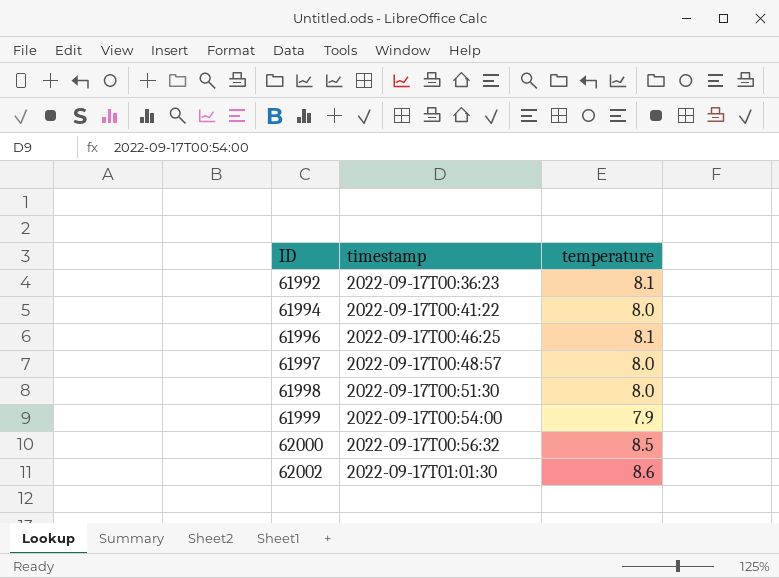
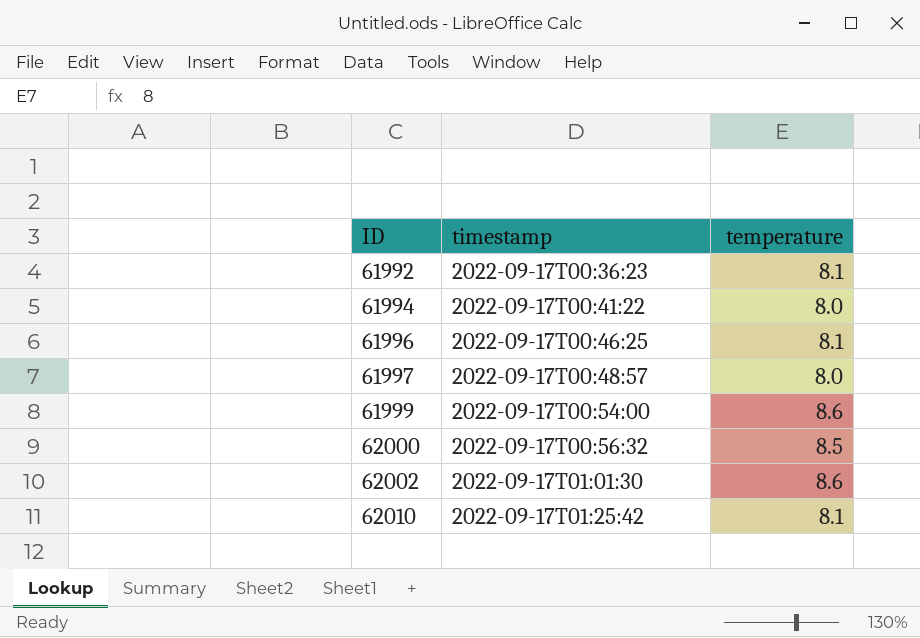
row 61998: 2022-09-17T00:51:30 | 8.0 -> none
61999 | temperature: 7.9 -> 8.6
row 62010: none -> 2022-09-17T01:25:42 | 8.1

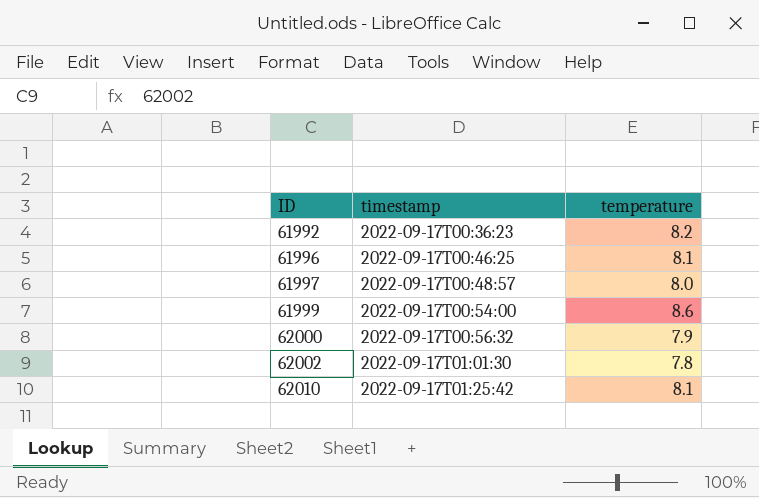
row 61994: 2022-09-17T00:41:22 | 8.0 -> none
61992 | temperature: 8.1 -> 8.2
62000 | temperature: 8.5 -> 7.9
62002 | temperature: 8.6 -> 7.8

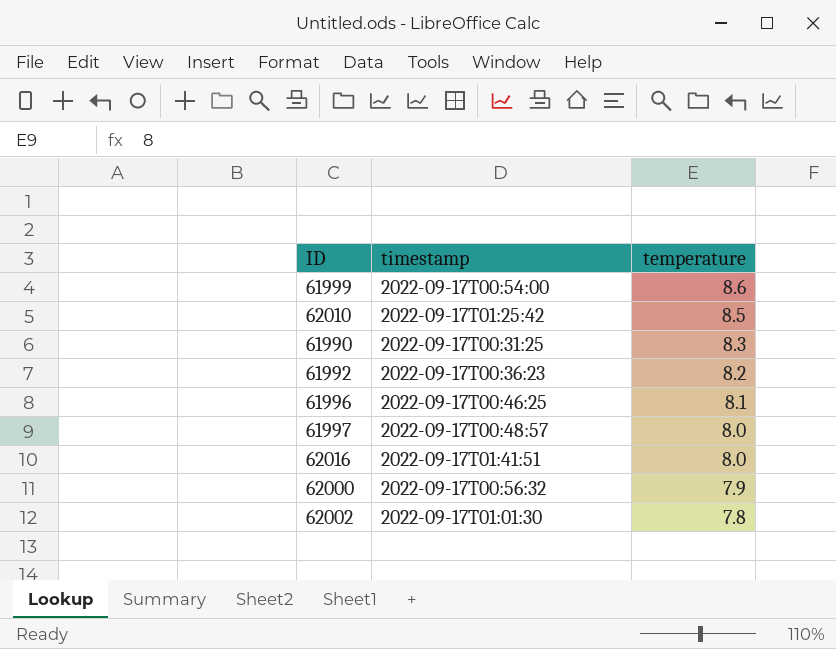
row order: ID ascending -> temperature descending
62010 | temperature: 8.1 -> 8.5
row 61990: none -> 2022-09-17T00:31:25 | 8.3
row 62016: none -> 2022-09-17T01:41:51 | 8.0

